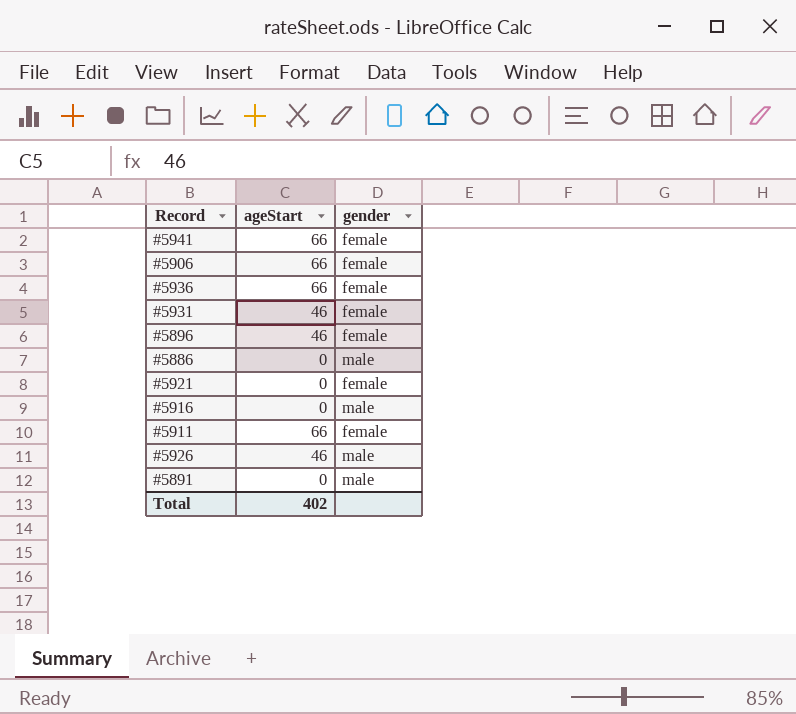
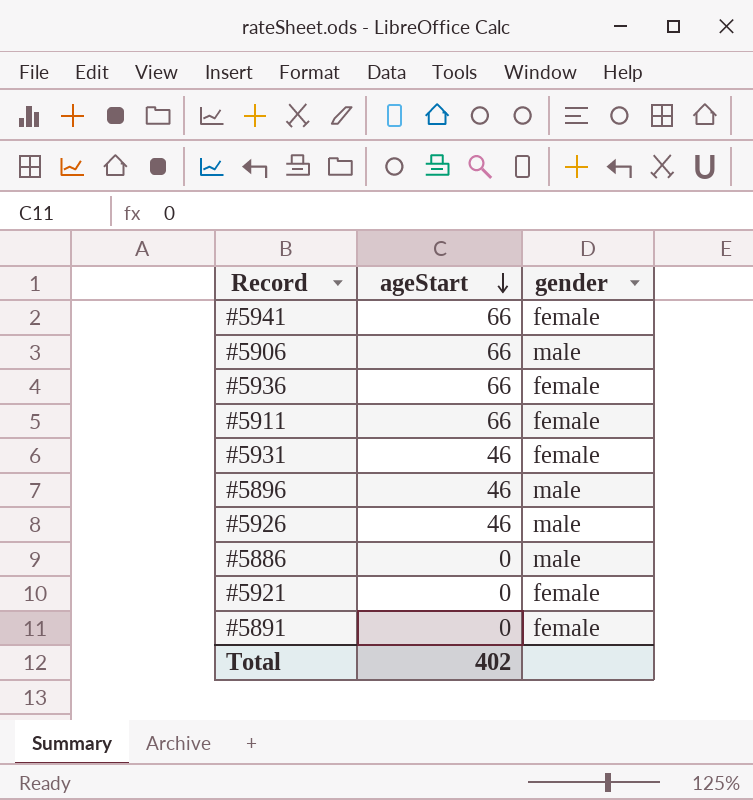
row order: none -> ageStart descending
row #5916: 0 | male -> none
#5906 | gender: female -> male
#5896 | gender: female -> male
#5891 | gender: male -> female

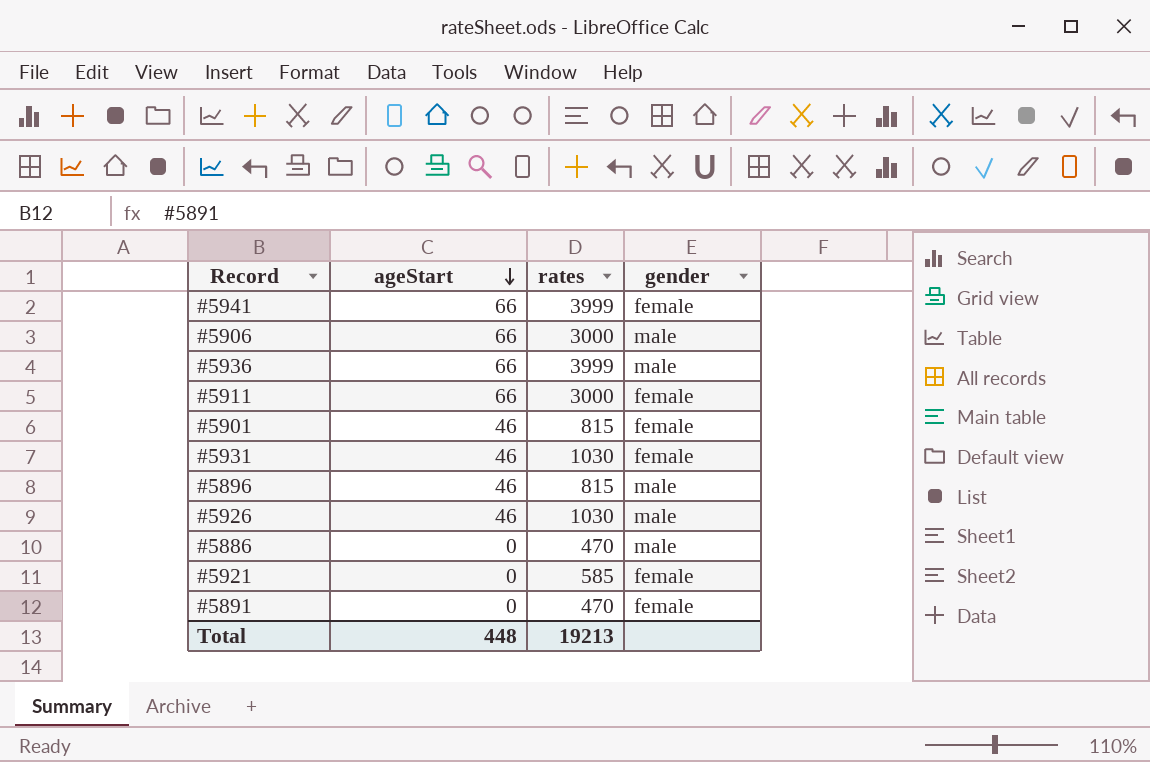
column rates | position: none -> 3
#5936 | gender: female -> male
row #5901: none -> 46 | 815 | female
Total | ageStart: 402 -> 448

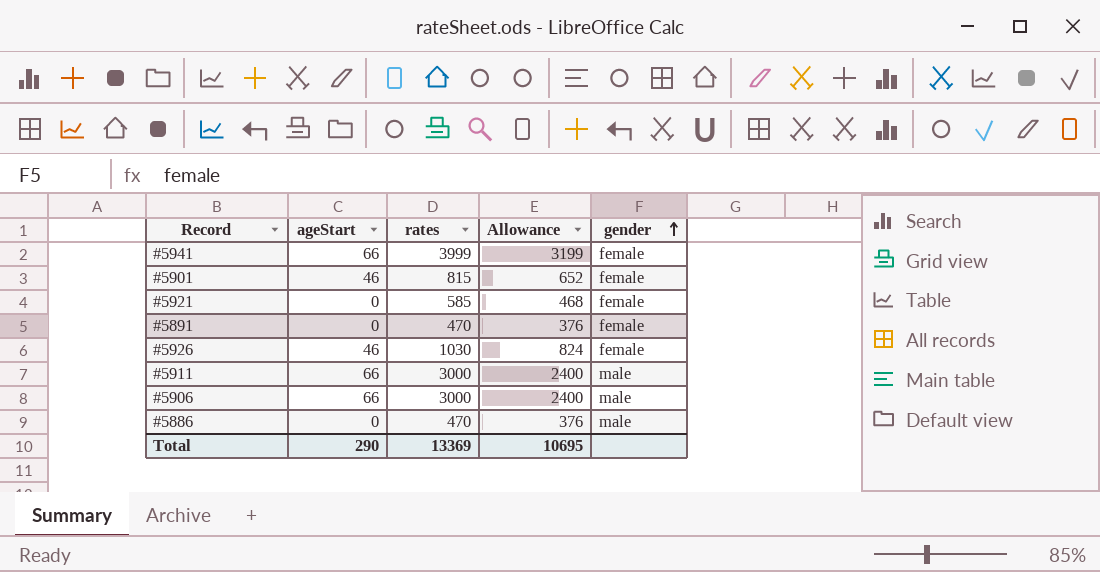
row order: ageStart descending -> gender ascending
column Allowance | formula: none -> [rates] * 0.8
row #5936: 66 | 3999 | male -> none
row #5931: 46 | 1030 | female -> none
row #5896: 46 | 815 | male -> none
#5926 | gender: male -> female
#5911 | gender: female -> male
Total | ageStart: 448 -> 290
Total | rates: 19213 -> 13369

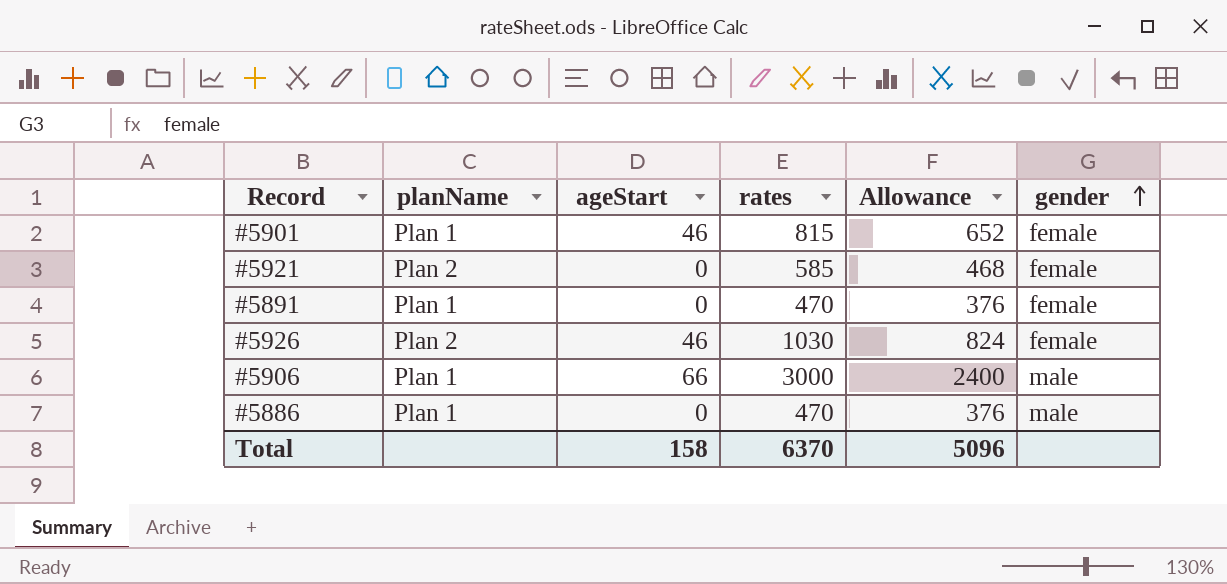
column planName | position: none -> 2
row #5941: 66 | 3999 | 3199 | female -> none
row #5911: 66 | 3000 | 2400 | male -> none
Total | ageStart: 290 -> 158
Total | rates: 13369 -> 6370
Total | Allowance: 10695 -> 5096

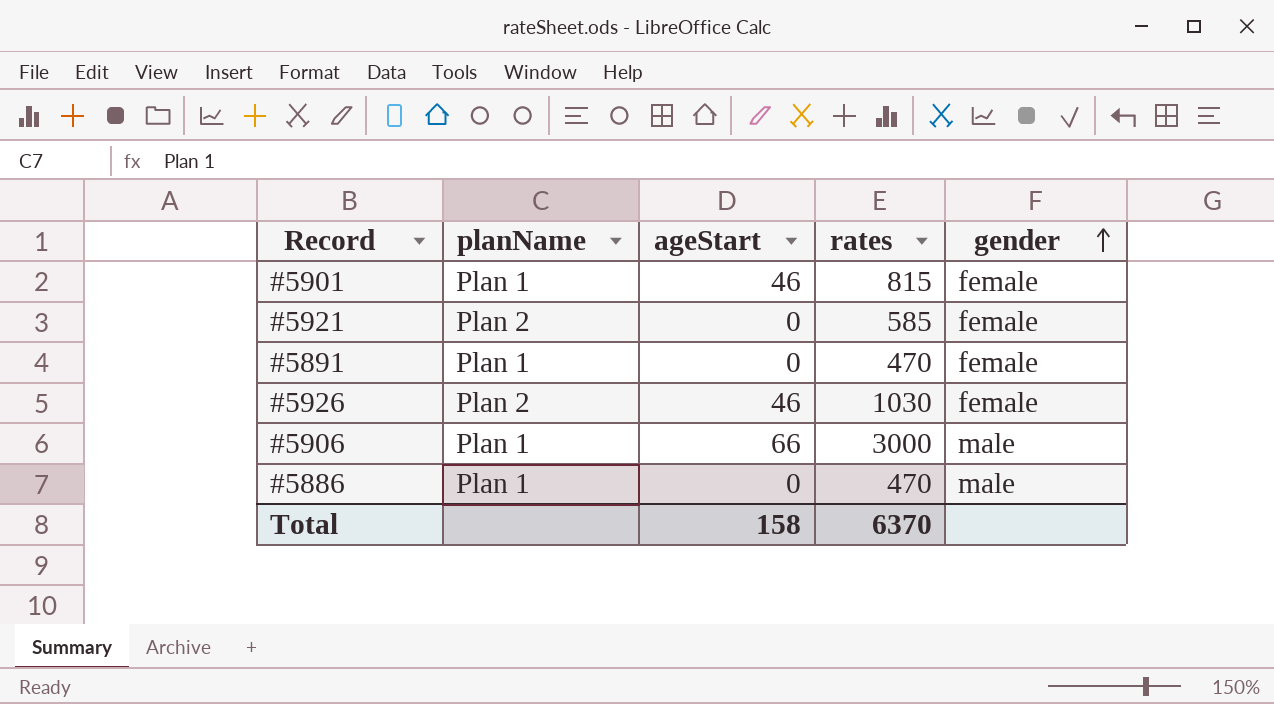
column Allowance | formula: [rates] * 0.8 -> none

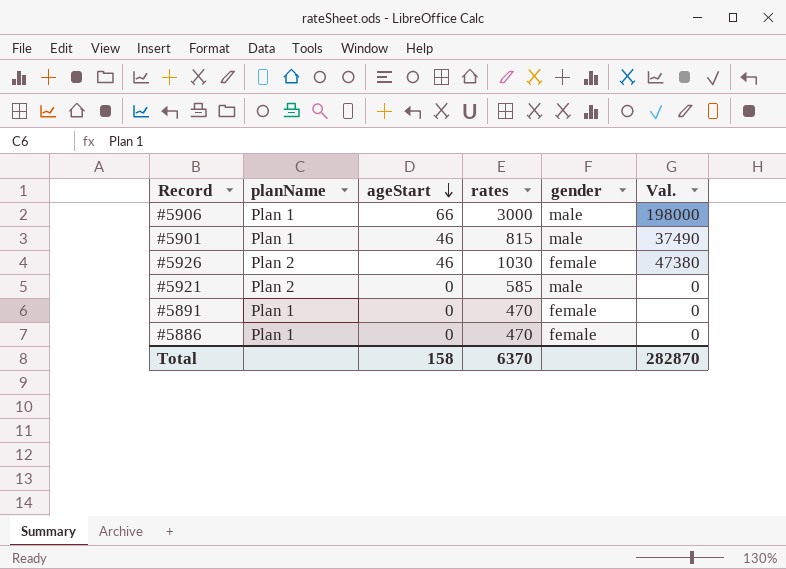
row order: gender ascending -> ageStart descending
column Val. | formula: none -> [ageStart] * [rates]
#5901 | gender: female -> male
#5921 | gender: female -> male
#5886 | gender: male -> female

